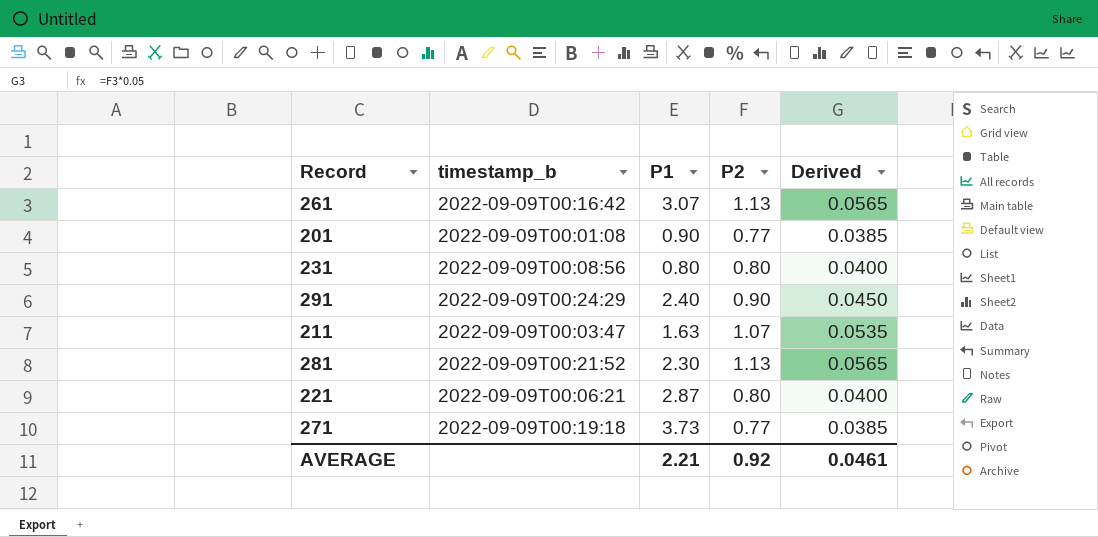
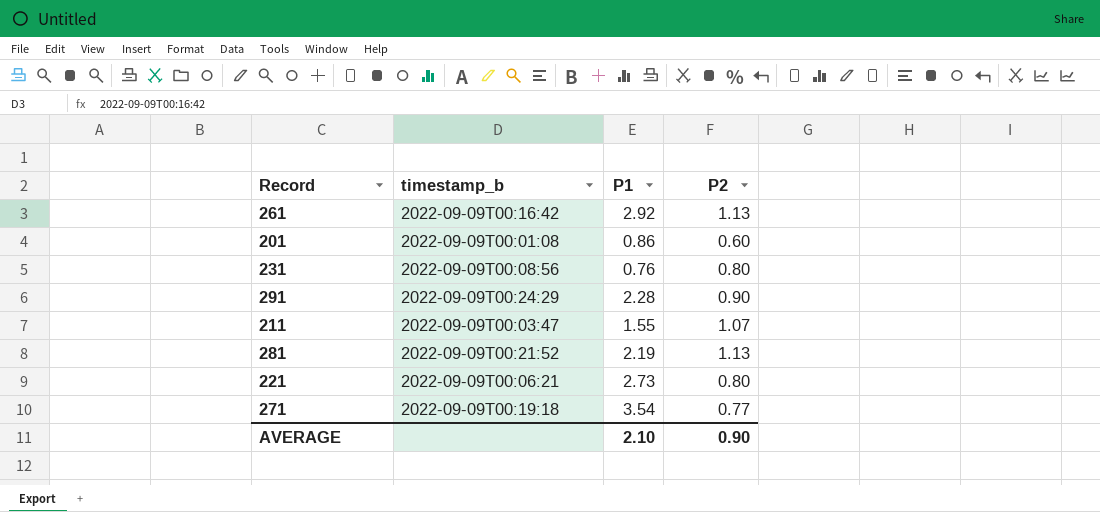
column Derived | formula: [P2] * 0.05 -> none
261 | P1: 3.07 -> 2.92
201 | P1: 0.90 -> 0.86
201 | P2: 0.77 -> 0.60
231 | P1: 0.80 -> 0.76
291 | P1: 2.40 -> 2.28
211 | P1: 1.63 -> 1.55
281 | P1: 2.30 -> 2.19
221 | P1: 2.87 -> 2.73
271 | P1: 3.73 -> 3.54
AVERAGE | P1: 2.21 -> 2.10
AVERAGE | P2: 0.92 -> 0.90

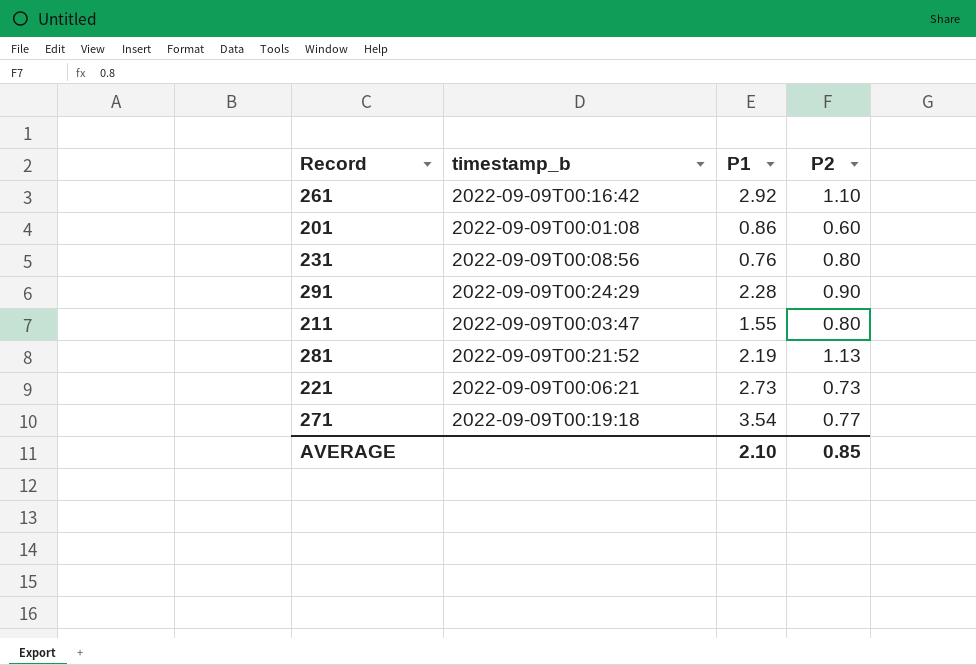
261 | P2: 1.13 -> 1.10
211 | P2: 1.07 -> 0.80
221 | P2: 0.80 -> 0.73
AVERAGE | P2: 0.90 -> 0.85

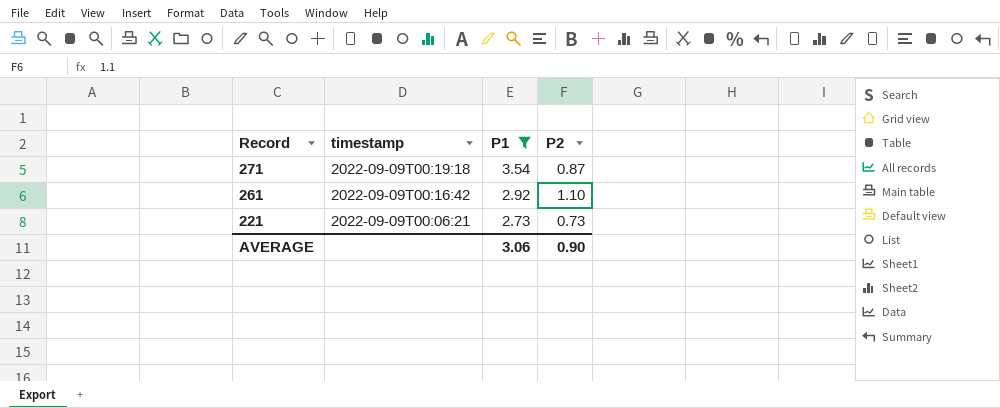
filter: none -> P1 >= 2.73
row order: none -> Record descending
column name: timestamp_b -> timestamp
271 | P2: 0.77 -> 0.87
AVERAGE | P1: 2.10 -> 3.06
AVERAGE | P2: 0.85 -> 0.90

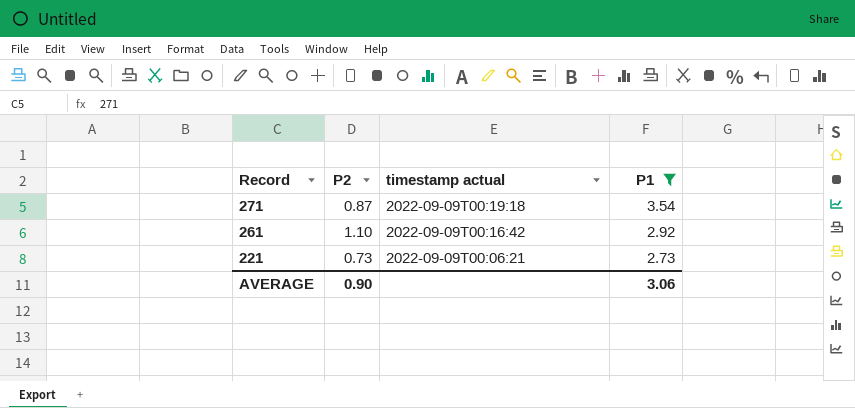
column P2 | position: 4 -> 2
column name: timestamp -> timestamp actual

